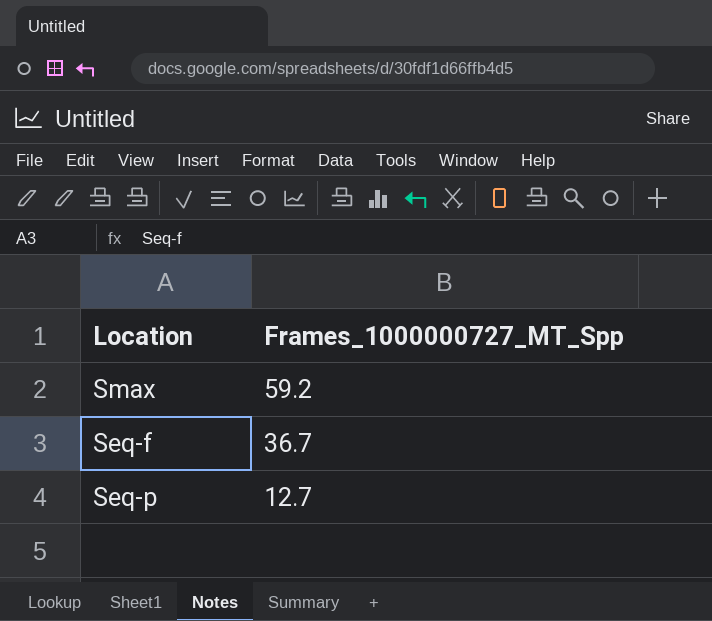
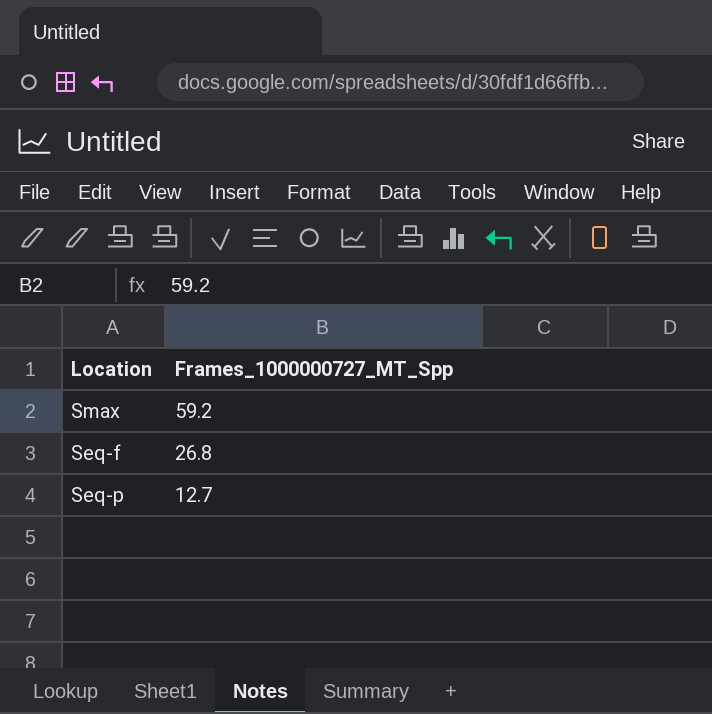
Seq-f | Frames_1000000727_MT_Spp: 36.7 -> 26.8

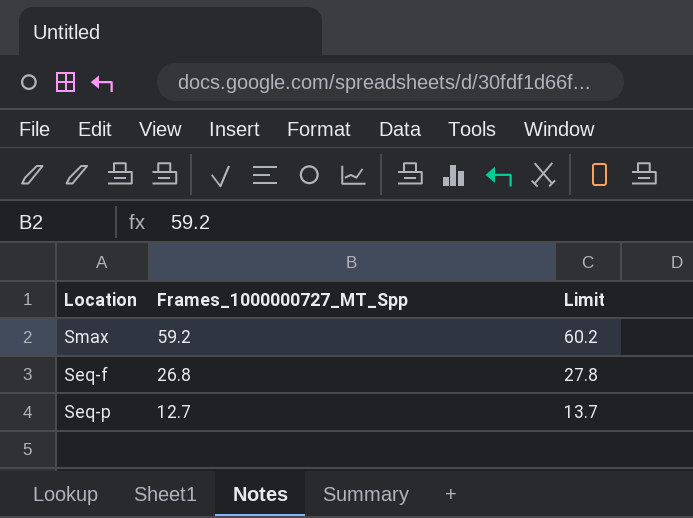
column Limit | formula: none -> [Frames_1000000727_MT_Spp] + 1

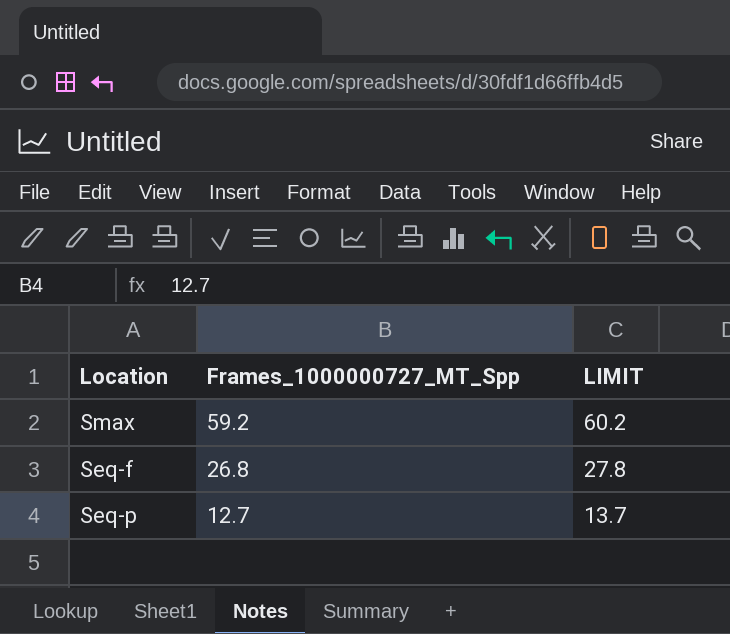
column name: Limit -> LIMIT

